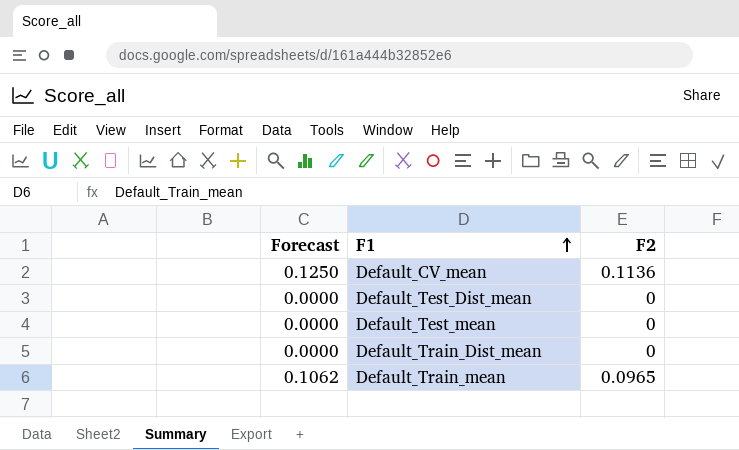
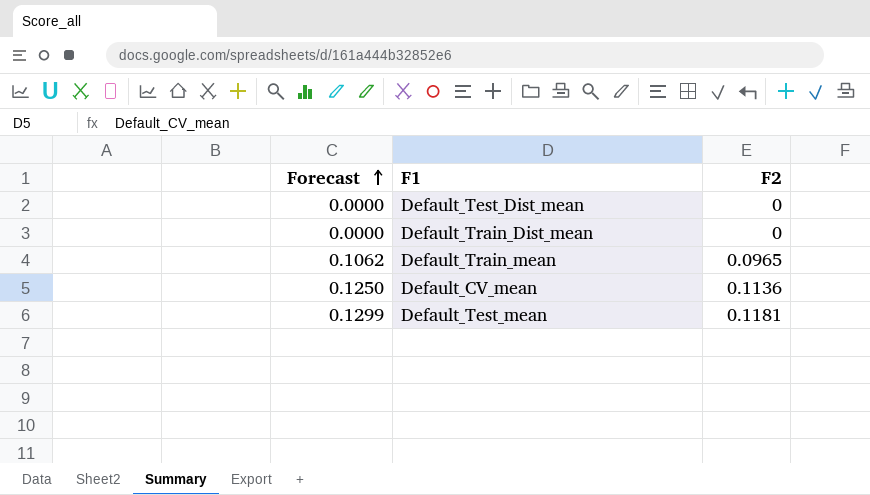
row order: F1 ascending -> Forecast ascending
Default_Test_mean | Forecast: 0.0000 -> 0.1299
Default_Test_mean | F2: 0 -> 0.1181

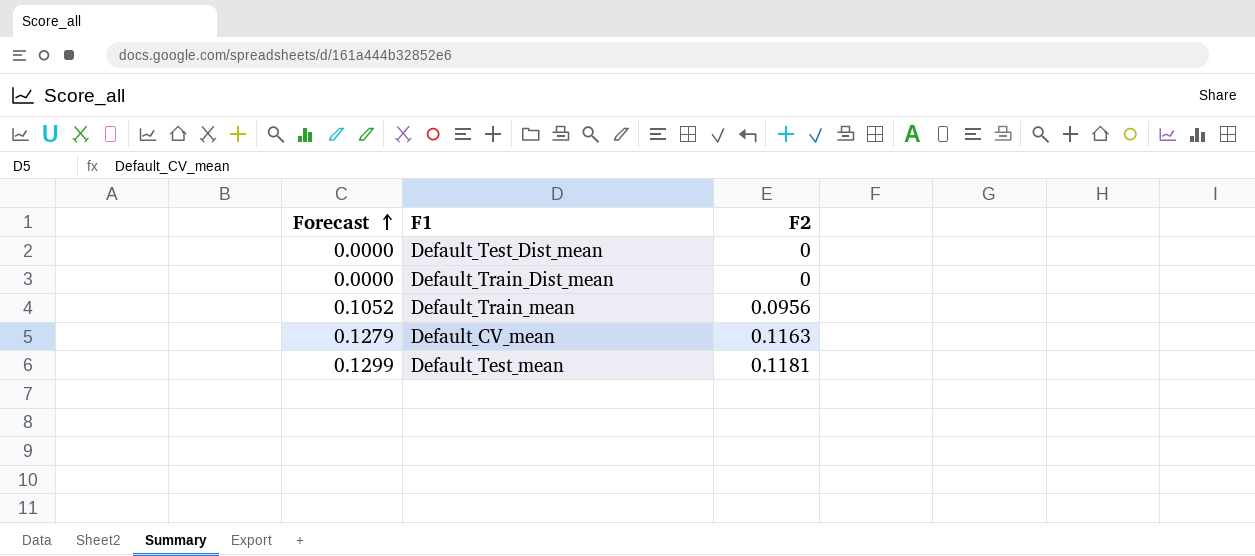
Default_Train_mean | Forecast: 0.1062 -> 0.1052
Default_Train_mean | F2: 0.0965 -> 0.0956
Default_CV_mean | Forecast: 0.1250 -> 0.1279
Default_CV_mean | F2: 0.1136 -> 0.1163

